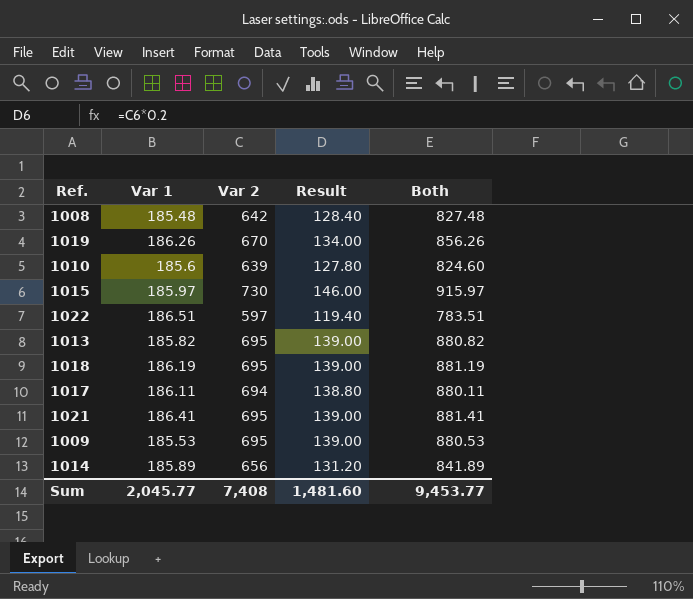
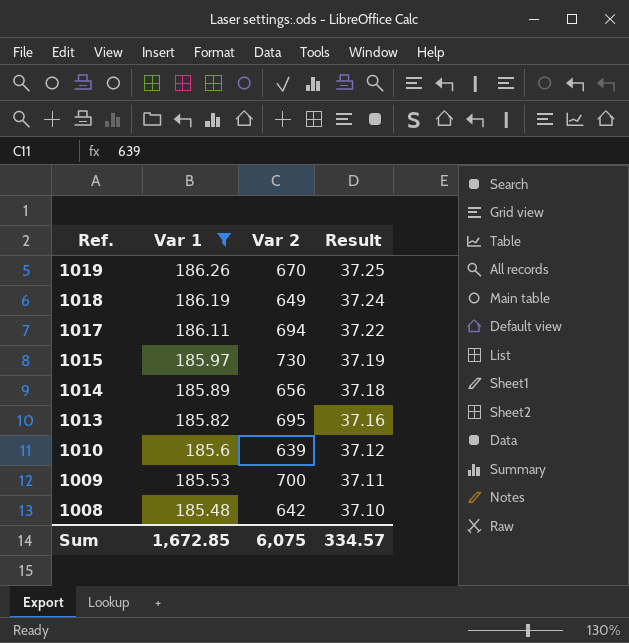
filter: none -> Var 1 <= 186.26
row order: none -> Ref. descending
column Both | formula: [Var 1] + [Var 2] -> none
column Result | formula: [Var 2] * 0.2 -> [Var 1] * 0.2
1018 | Var 2: 695 -> 649
1009 | Var 2: 695 -> 700
Sum | Var 1: 2,045.77 -> 1,672.85
Sum | Var 2: 7,408 -> 6,075
Sum | Result: 1,481.60 -> 334.57

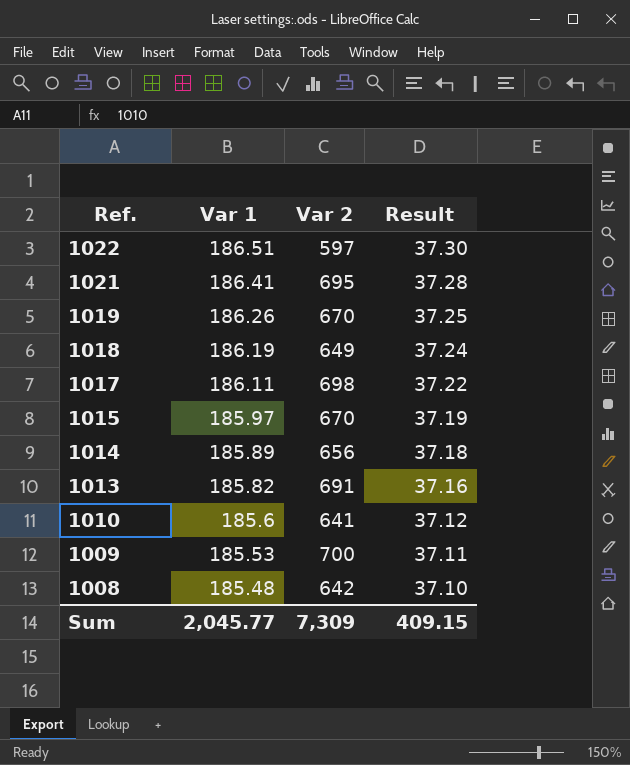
filter: Var 1 <= 186.26 -> none
1017 | Var 2: 694 -> 698
1015 | Var 2: 730 -> 670
1013 | Var 2: 695 -> 691
1010 | Var 2: 639 -> 641
Sum | Var 1: 1,672.85 -> 2,045.77
Sum | Var 2: 6,075 -> 7,309
Sum | Result: 334.57 -> 409.15

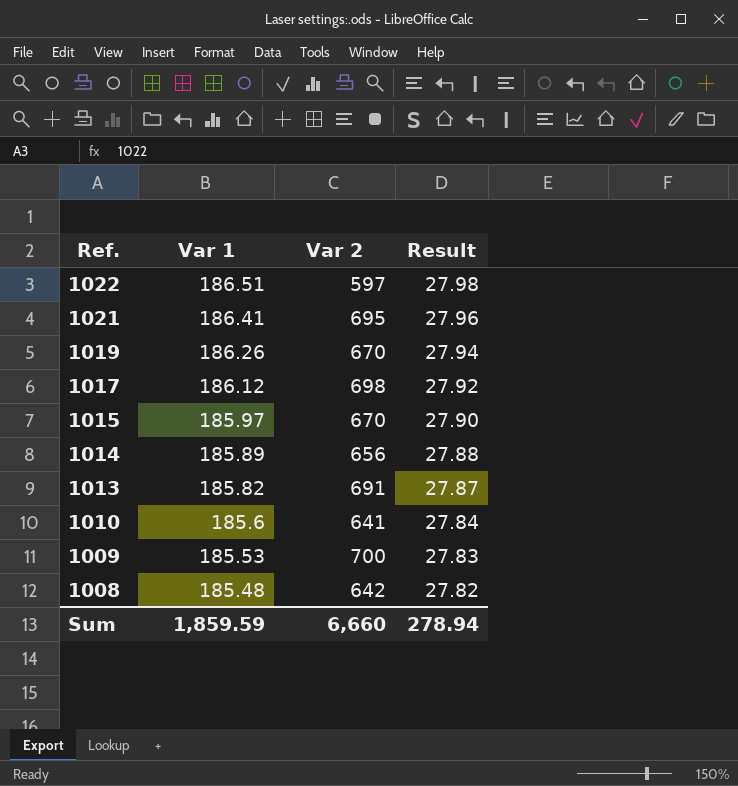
column Result | formula: [Var 1] * 0.2 -> [Var 1] * 0.15
row 1018: 186.19 | 649 | 37.24 -> none
1017 | Var 1: 186.11 -> 186.12
Sum | Var 1: 2,045.77 -> 1,859.59
Sum | Var 2: 7,309 -> 6,660
Sum | Result: 409.15 -> 278.94

